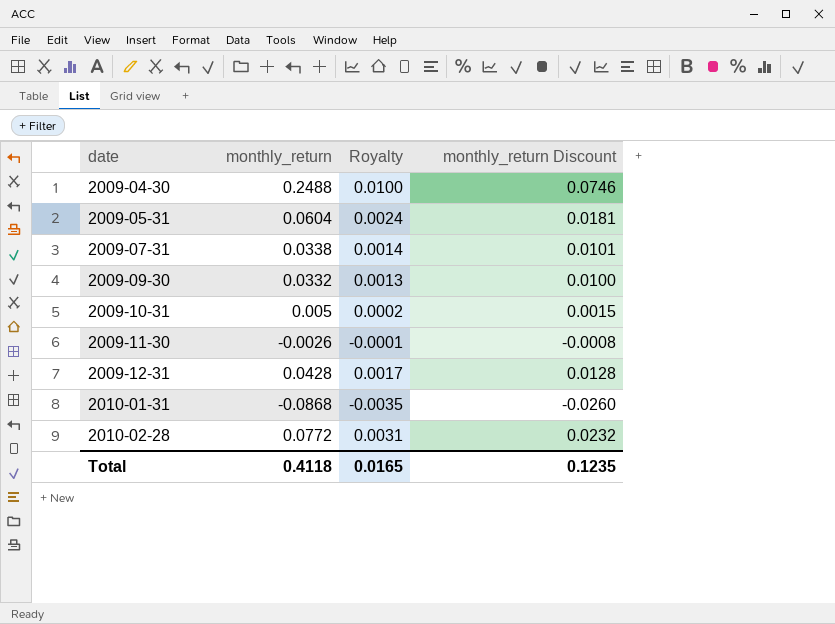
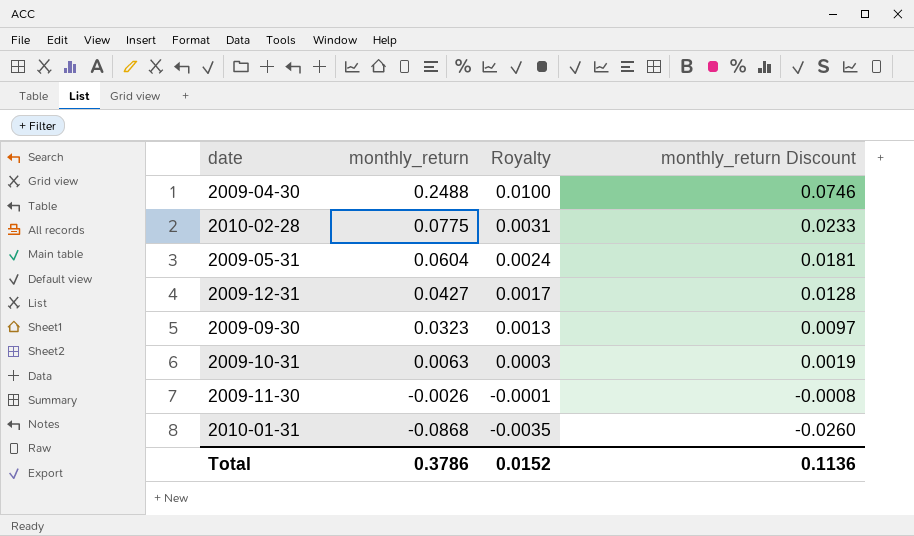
row order: date ascending -> monthly_return descending
row 2009-07-31: 0.0338 | 0.0014 | 0.0101 -> none
2010-02-28 | monthly_return: 0.0772 -> 0.0775
2010-02-28 | monthly_return Discount: 0.0232 -> 0.0233
2009-12-31 | monthly_return: 0.0428 -> 0.0427
2009-09-30 | monthly_return: 0.0332 -> 0.0323
2009-09-30 | monthly_return Discount: 0.0100 -> 0.0097
2009-10-31 | monthly_return: 0.005 -> 0.0063
2009-10-31 | Royalty: 0.0002 -> 0.0003
2009-10-31 | monthly_return Discount: 0.0015 -> 0.0019
Total | monthly_return: 0.4118 -> 0.3786
Total | Royalty: 0.0165 -> 0.0152
Total | monthly_return Discount: 0.1235 -> 0.1136

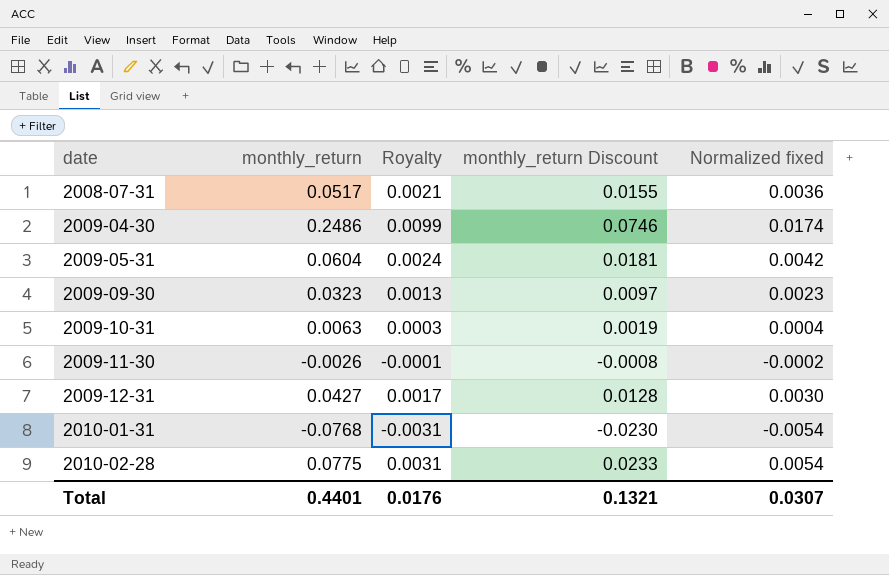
row order: monthly_return descending -> date ascending
column Normalized fixed | formula: none -> [monthly_return] * 0.07
row 2008-07-31: none -> 0.0517 | 0.0021 | 0.0155 | 0.0036
2009-04-30 | monthly_return: 0.2488 -> 0.2486
2009-04-30 | Royalty: 0.0100 -> 0.0099
2010-01-31 | monthly_return: -0.0868 -> -0.0768
2010-01-31 | Royalty: -0.0035 -> -0.0031
2010-01-31 | monthly_return Discount: -0.0260 -> -0.0230
Total | monthly_return: 0.3786 -> 0.4401
Total | Royalty: 0.0152 -> 0.0176
Total | monthly_return Discount: 0.1136 -> 0.1321

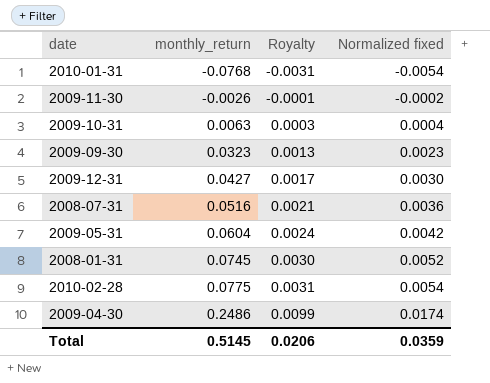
row order: date ascending -> monthly_return ascending
column monthly_return Discount | formula: [monthly_return] * 0.3 -> none
2008-07-31 | monthly_return: 0.0517 -> 0.0516
row 2008-01-31: none -> 0.0745 | 0.0030 | 0.0052
Total | monthly_return: 0.4401 -> 0.5145
Total | Royalty: 0.0176 -> 0.0206
Total | Normalized fixed: 0.0307 -> 0.0359

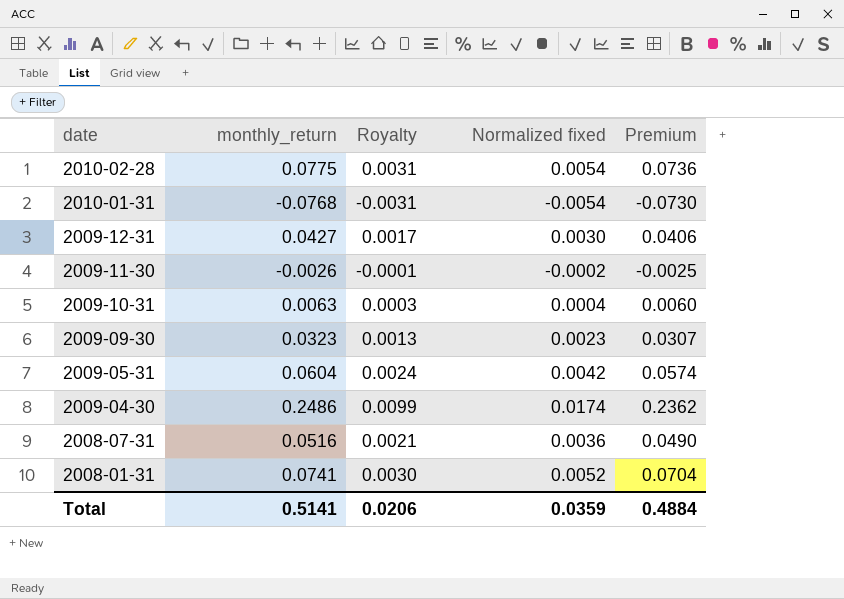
row order: monthly_return ascending -> date descending
column Premium | formula: none -> [monthly_return] * 0.95
2008-01-31 | monthly_return: 0.0745 -> 0.0741
Total | monthly_return: 0.5145 -> 0.5141

